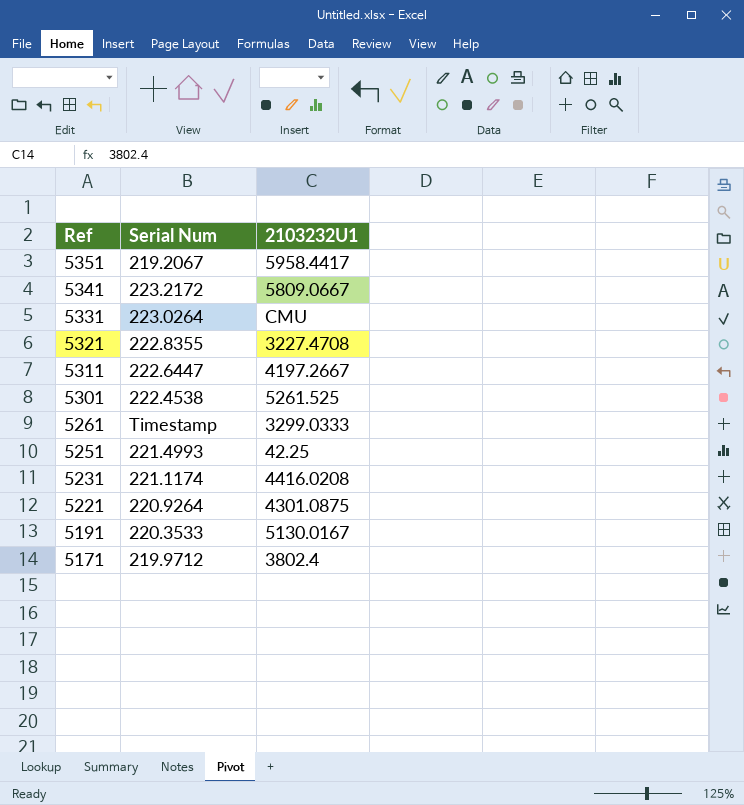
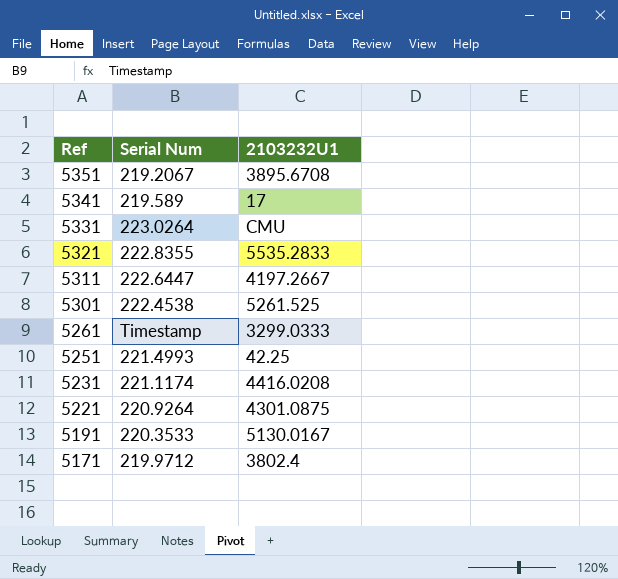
5351 | 2103232U1: 5958.4417 -> 3895.6708
5341 | Serial Num: 223.2172 -> 219.589
5341 | 2103232U1: 5809.0667 -> 17
5321 | 2103232U1: 3227.4708 -> 5535.2833

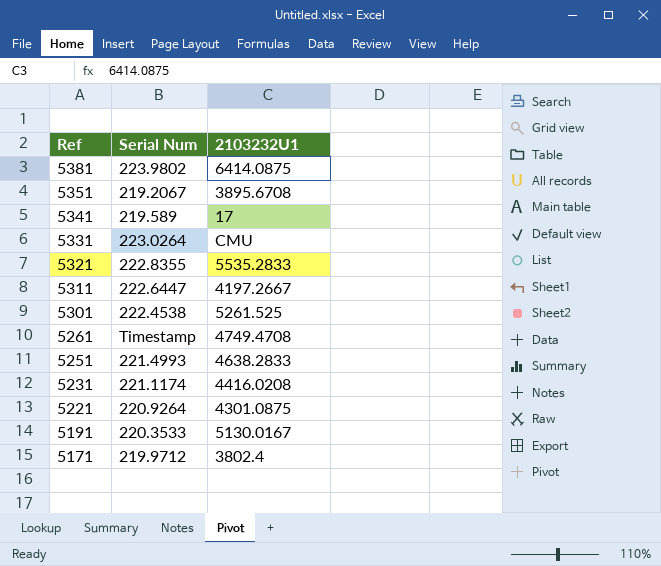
row 5381: none -> 223.9802 | 6414.0875
5261 | 2103232U1: 3299.0333 -> 4749.4708
5251 | 2103232U1: 42.25 -> 4638.2833

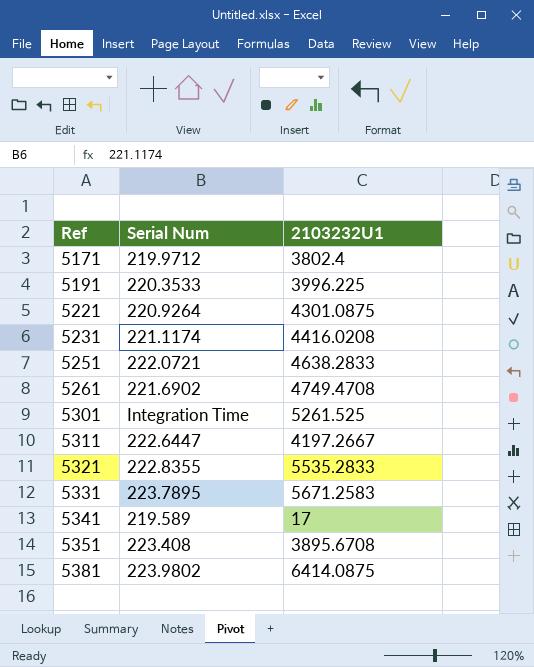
row order: Ref descending -> Ref ascending
5191 | 2103232U1: 5130.0167 -> 3996.225
5251 | Serial Num: 221.4993 -> 222.0721
5261 | Serial Num: Timestamp -> 221.6902
5301 | Serial Num: 222.4538 -> Integration Time
5331 | Serial Num: 223.0264 -> 223.7895
5331 | 2103232U1: CMU -> 5671.2583
5351 | Serial Num: 219.2067 -> 223.408

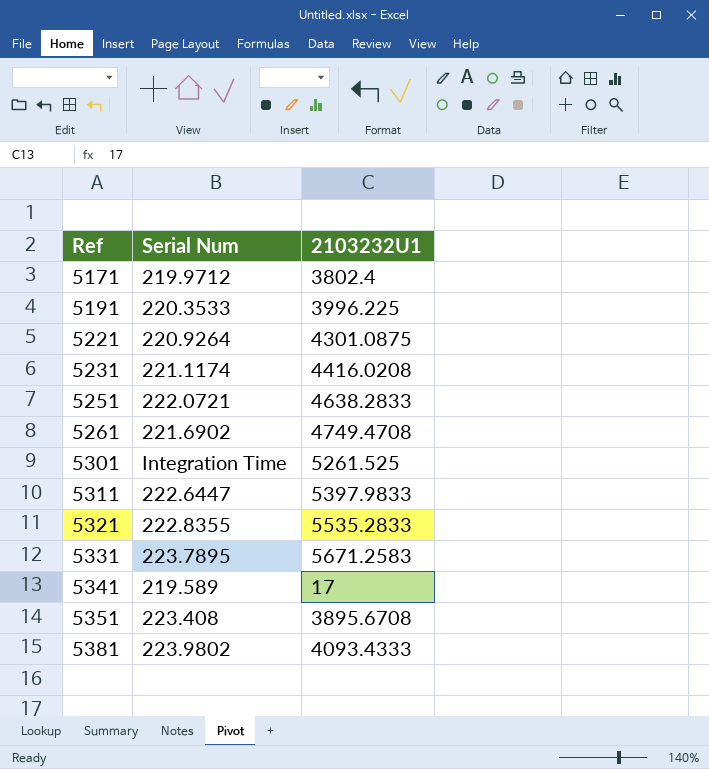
5311 | 2103232U1: 4197.2667 -> 5397.9833
5381 | 2103232U1: 6414.0875 -> 4093.4333

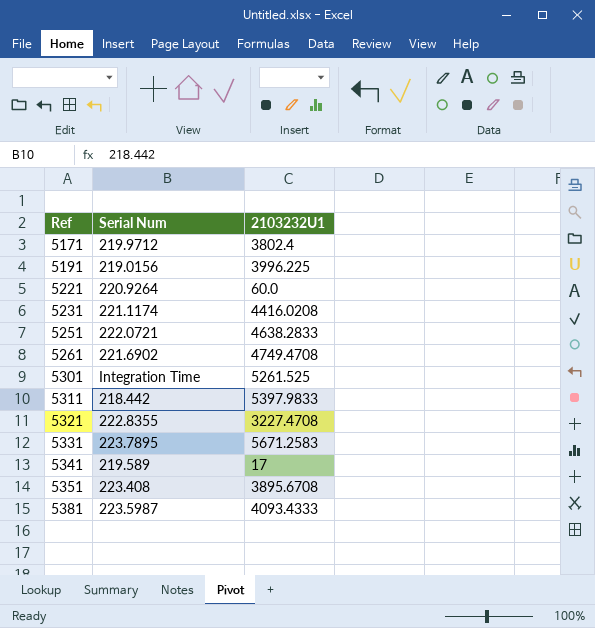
5191 | Serial Num: 220.3533 -> 219.0156
5221 | 2103232U1: 4301.0875 -> 60.0
5311 | Serial Num: 222.6447 -> 218.442
5321 | 2103232U1: 5535.2833 -> 3227.4708
5381 | Serial Num: 223.9802 -> 223.5987

